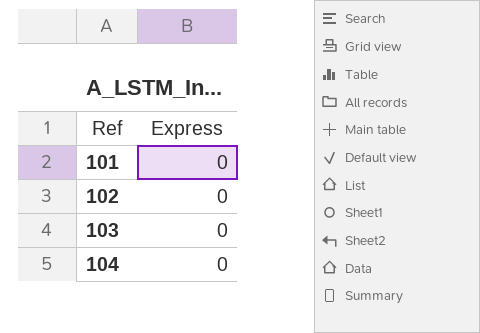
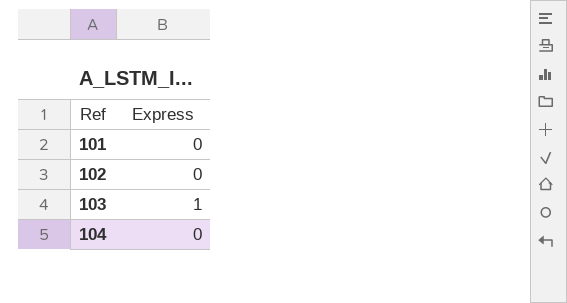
103 | Express: 0 -> 1

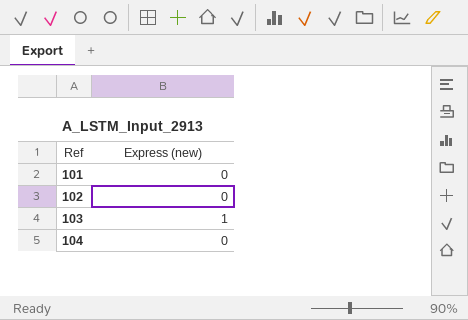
column name: Express -> Express (new)

